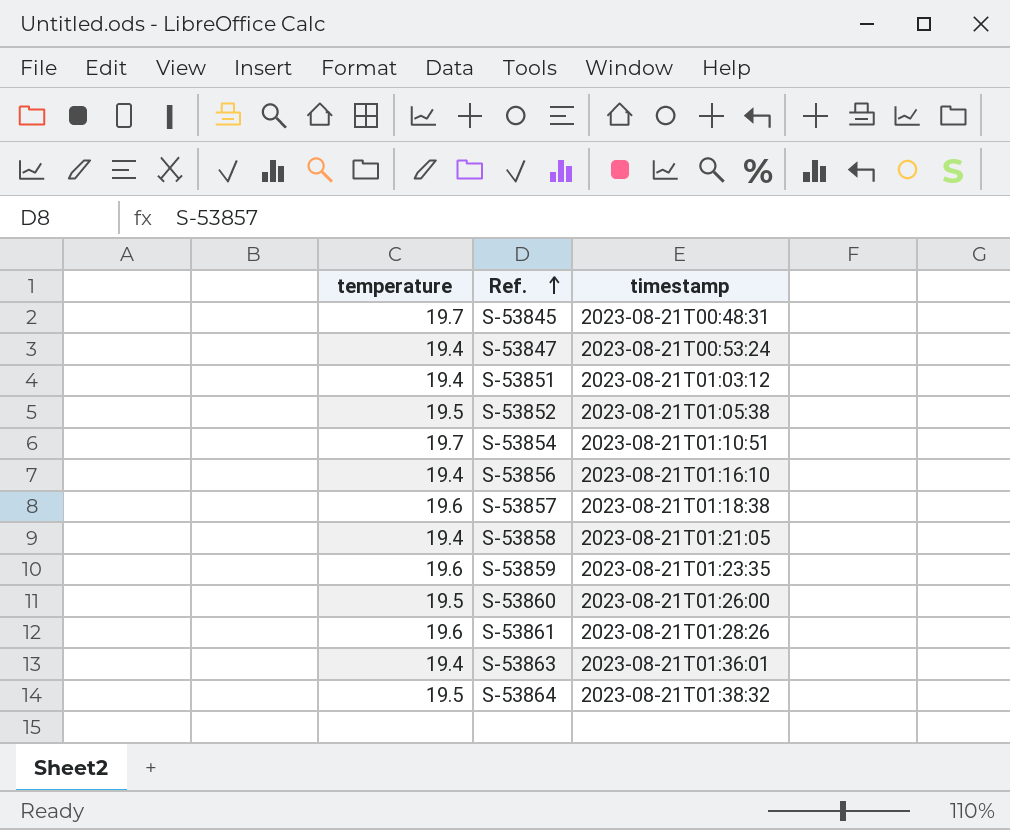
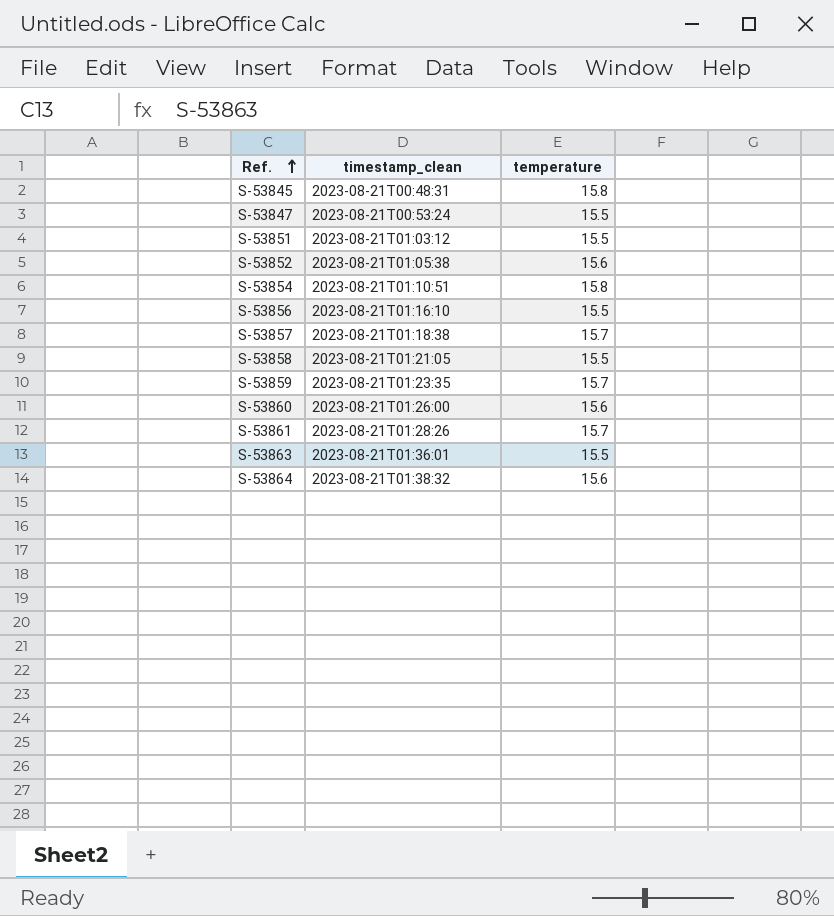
column name: timestamp -> timestamp_clean
column temperature | position: 1 -> 3
S-53845 | temperature: 19.7 -> 15.8
S-53847 | temperature: 19.4 -> 15.5
S-53851 | temperature: 19.4 -> 15.5
S-53852 | temperature: 19.5 -> 15.6
S-53854 | temperature: 19.7 -> 15.8
S-53856 | temperature: 19.4 -> 15.5
S-53857 | temperature: 19.6 -> 15.7
S-53858 | temperature: 19.4 -> 15.5
S-53859 | temperature: 19.6 -> 15.7
S-53860 | temperature: 19.5 -> 15.6
S-53861 | temperature: 19.6 -> 15.7
S-53863 | temperature: 19.4 -> 15.5
S-53864 | temperature: 19.5 -> 15.6

